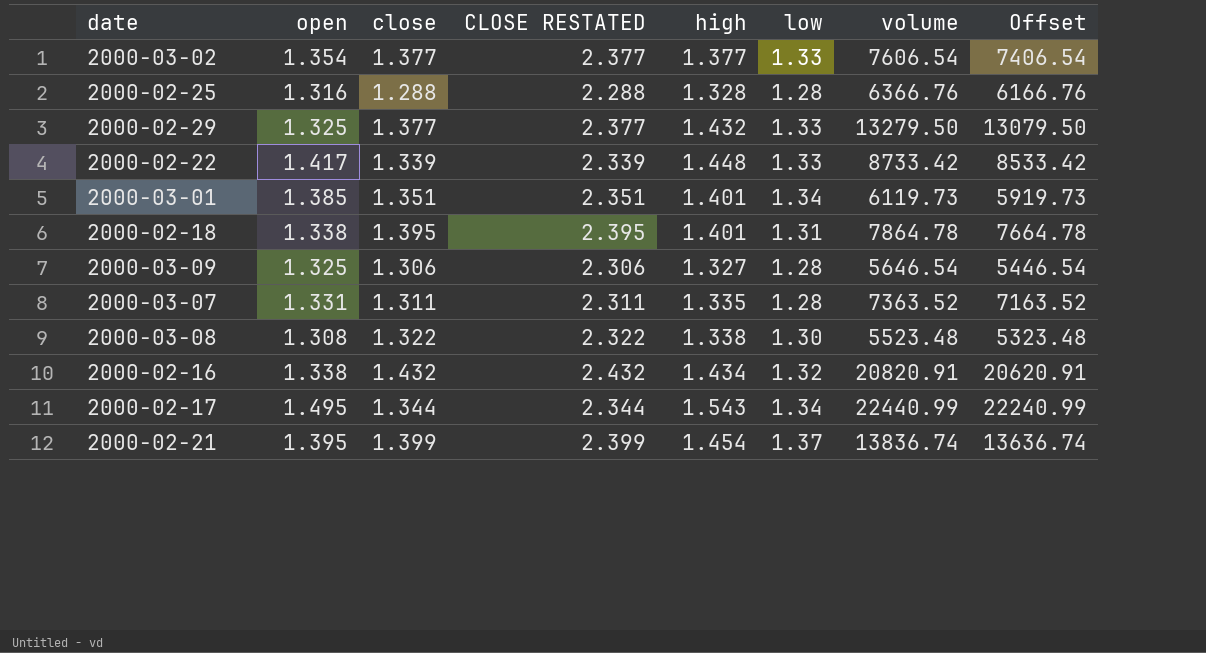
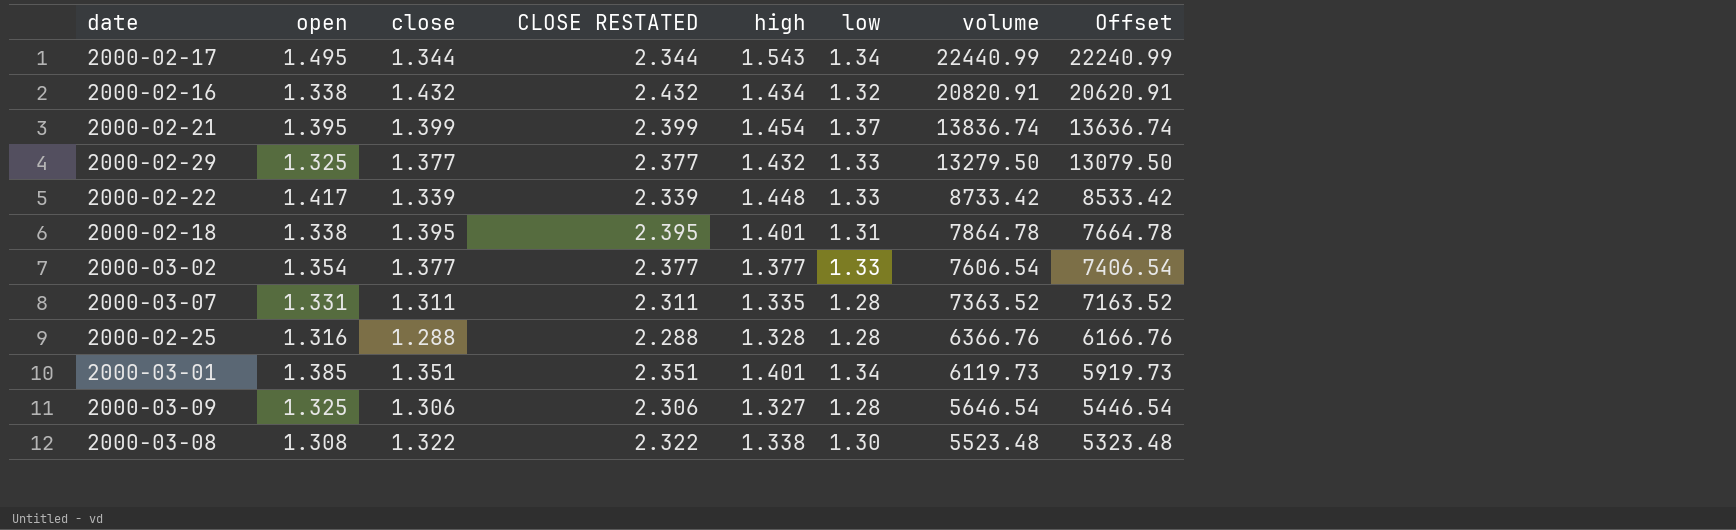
row order: none -> volume descending

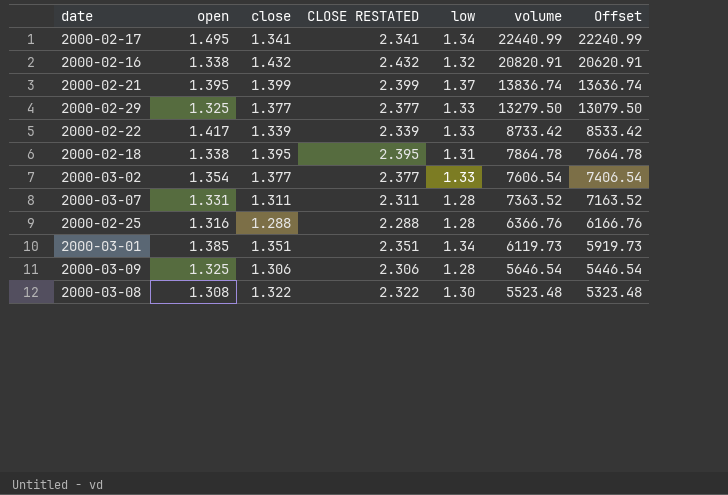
column high | position: 5 -> none
2000-02-17 | close: 1.344 -> 1.341
2000-02-17 | CLOSE RESTATED: 2.344 -> 2.341

